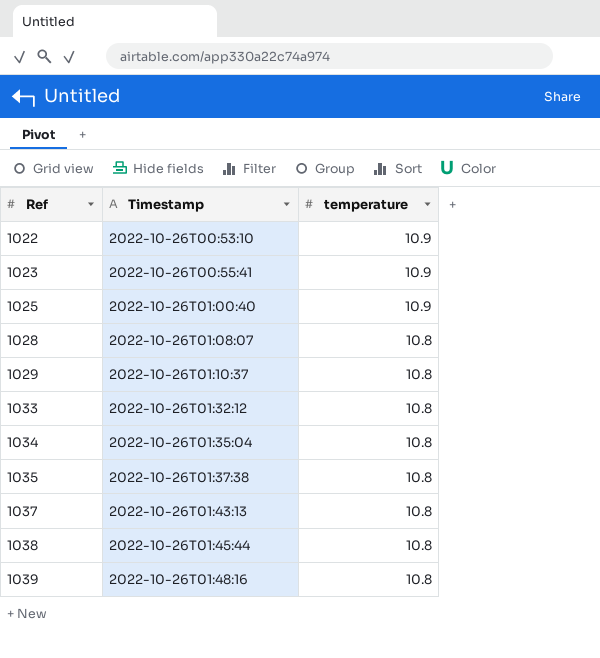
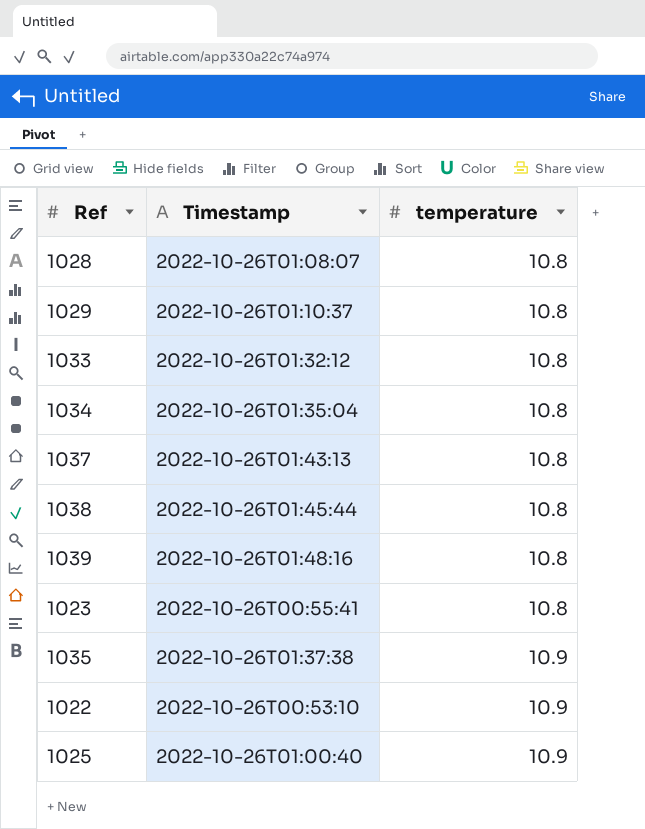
row order: Ref ascending -> temperature ascending
1023 | temperature: 10.9 -> 10.8
1035 | temperature: 10.8 -> 10.9

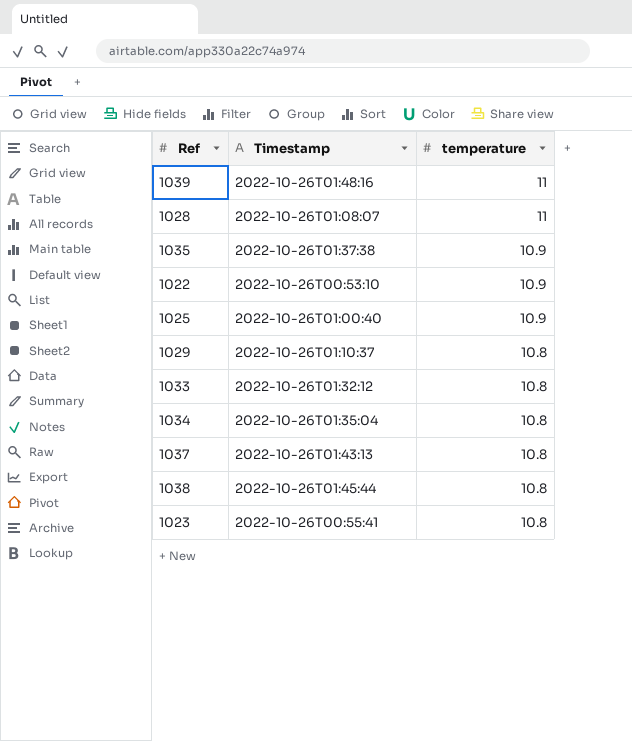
row order: temperature ascending -> temperature descending
1039 | temperature: 10.8 -> 11
1028 | temperature: 10.8 -> 11

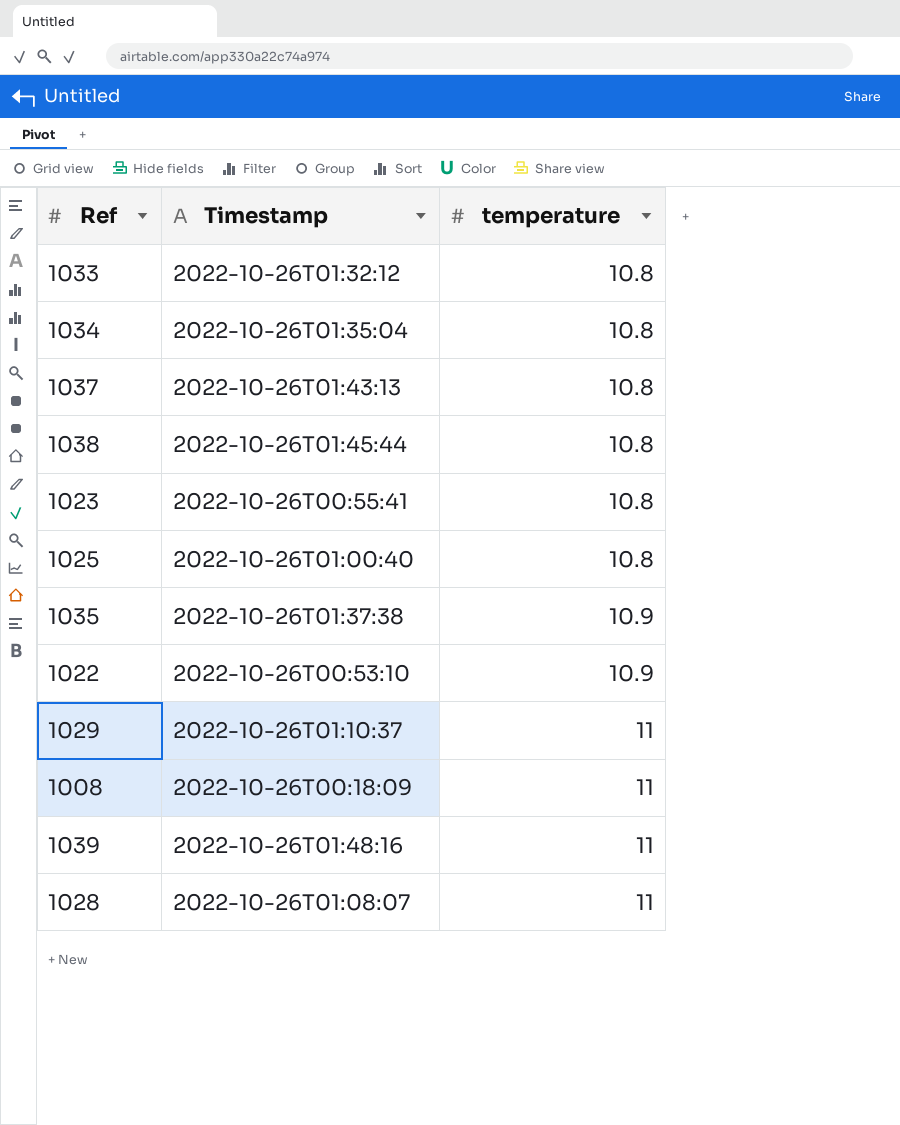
row order: temperature descending -> temperature ascending
1025 | temperature: 10.9 -> 10.8
1029 | temperature: 10.8 -> 11
row 1008: none -> 2022-10-26T00:18:09 | 11

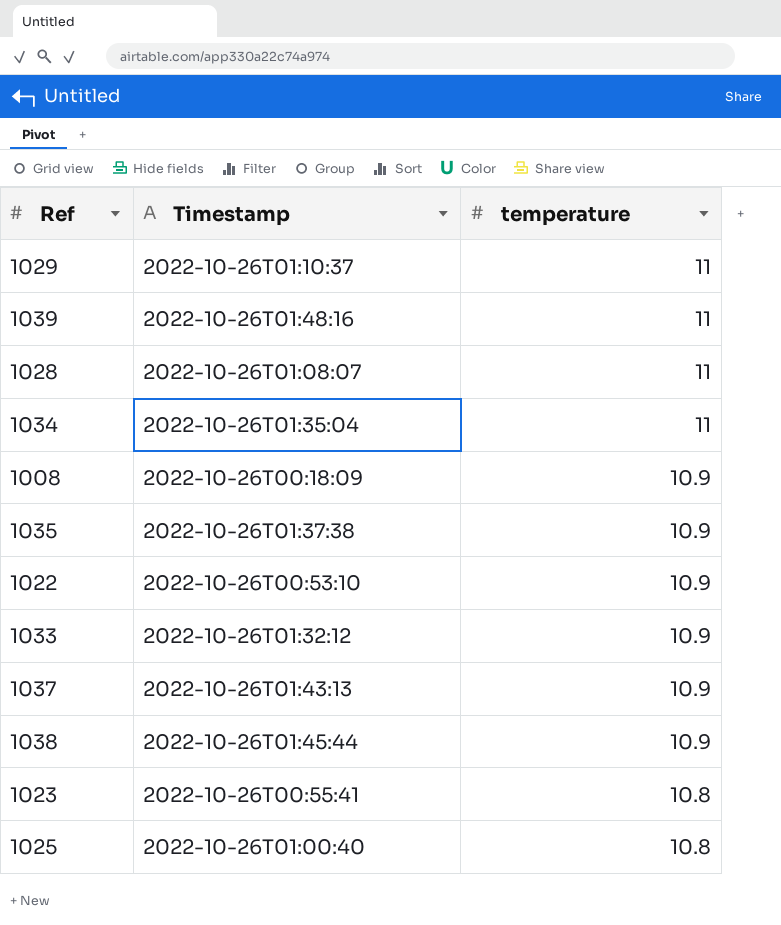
row order: temperature ascending -> temperature descending
1034 | temperature: 10.8 -> 11
1008 | temperature: 11 -> 10.9
1033 | temperature: 10.8 -> 10.9
1037 | temperature: 10.8 -> 10.9
1038 | temperature: 10.8 -> 10.9

